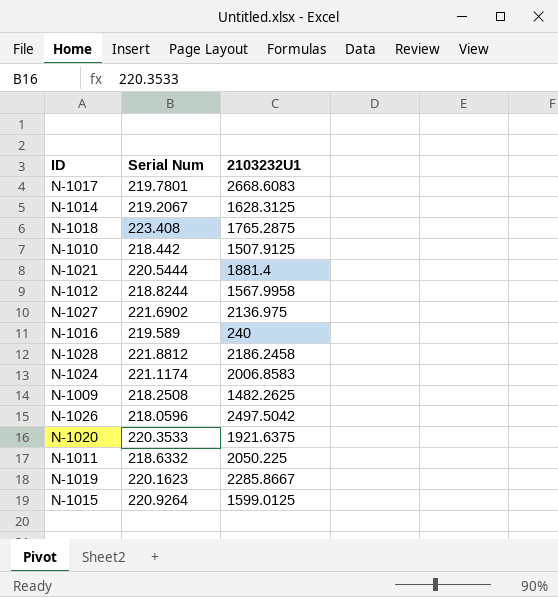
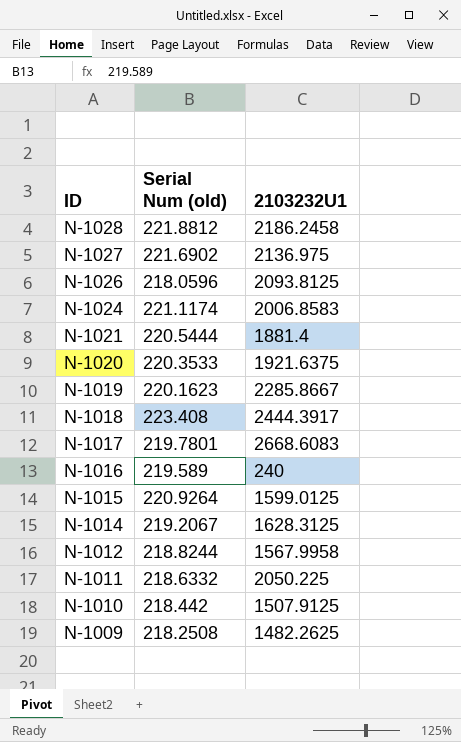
row order: none -> ID descending
column name: Serial Num -> Serial Num (old)
N-1026 | 2103232U1: 2497.5042 -> 2093.8125
N-1018 | 2103232U1: 1765.2875 -> 2444.3917

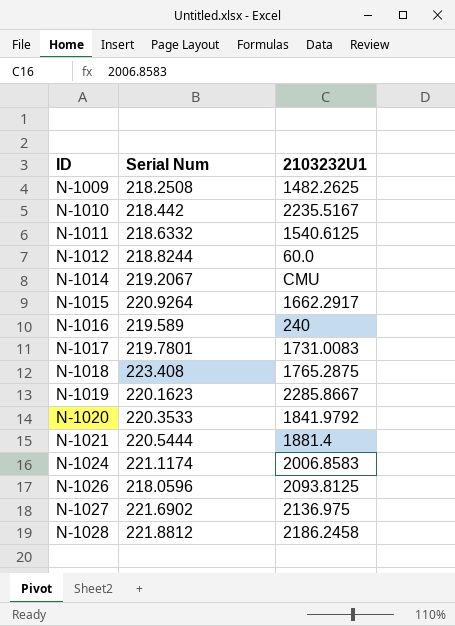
row order: ID descending -> ID ascending
column name: Serial Num (old) -> Serial Num
N-1010 | 2103232U1: 1507.9125 -> 2235.5167
N-1011 | 2103232U1: 2050.225 -> 1540.6125
N-1012 | 2103232U1: 1567.9958 -> 60.0
N-1014 | 2103232U1: 1628.3125 -> CMU
N-1015 | 2103232U1: 1599.0125 -> 1662.2917
N-1017 | 2103232U1: 2668.6083 -> 1731.0083
N-1018 | 2103232U1: 2444.3917 -> 1765.2875
N-1020 | 2103232U1: 1921.6375 -> 1841.9792

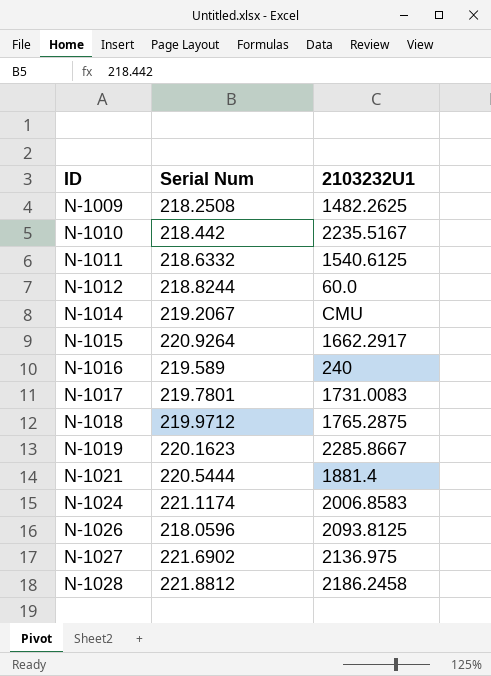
row N-1020: 220.3533 | 1841.9792 -> none
N-1018 | Serial Num: 223.408 -> 219.9712

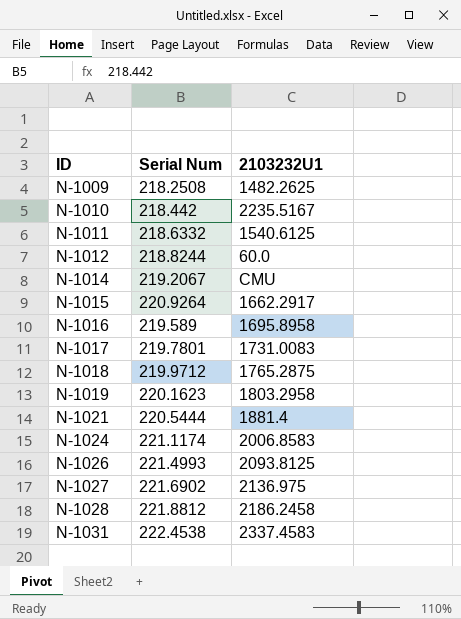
N-1016 | 2103232U1: 240 -> 1695.8958
N-1019 | 2103232U1: 2285.8667 -> 1803.2958
N-1026 | Serial Num: 218.0596 -> 221.4993
row N-1031: none -> 222.4538 | 2337.4583

